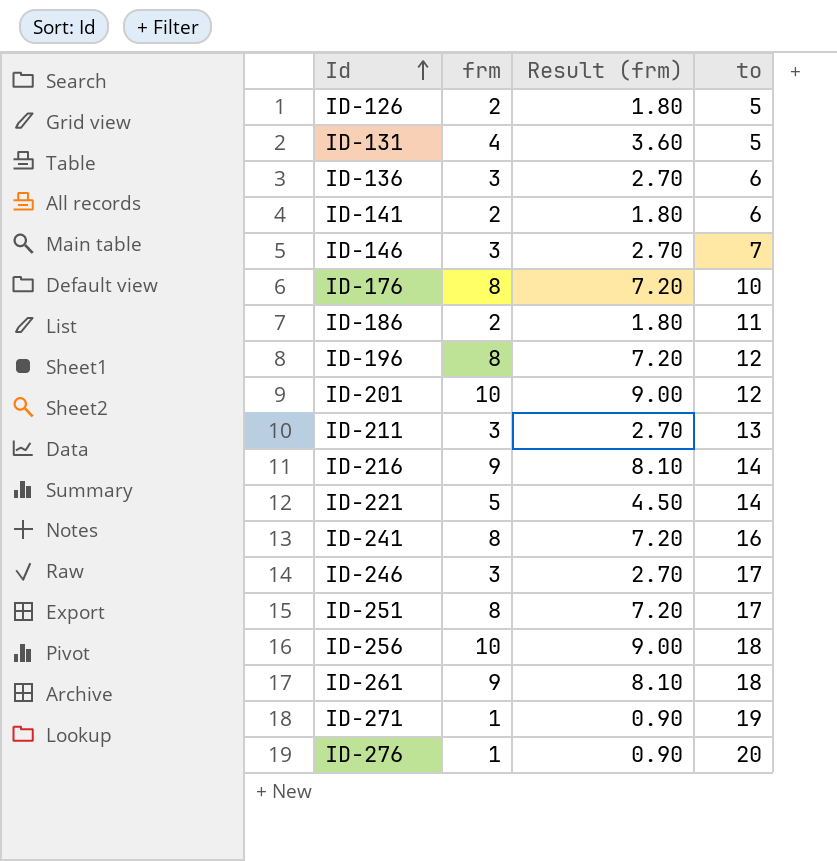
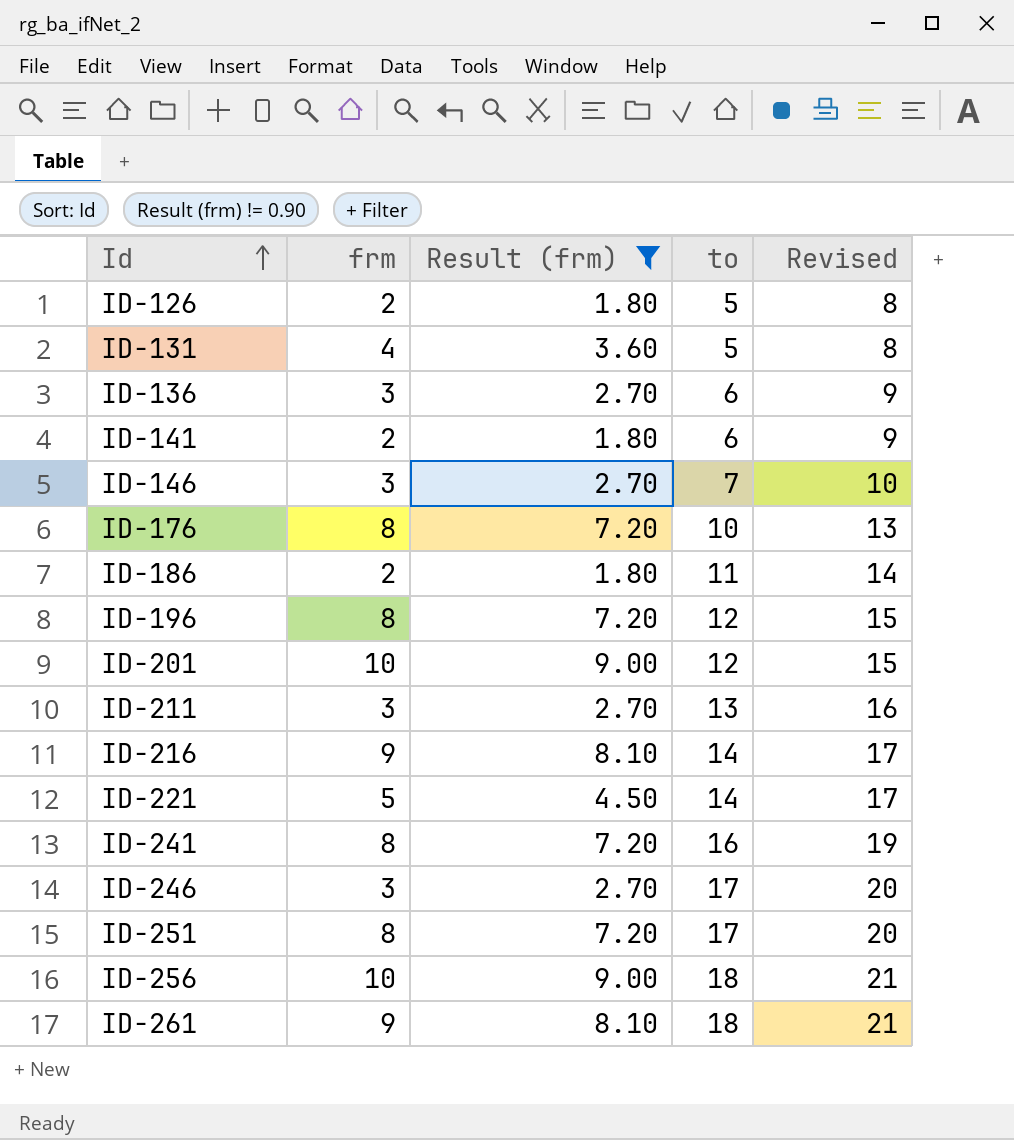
filter: none -> Result (frm) != 0.90
column Revised | formula: none -> [to] + 3

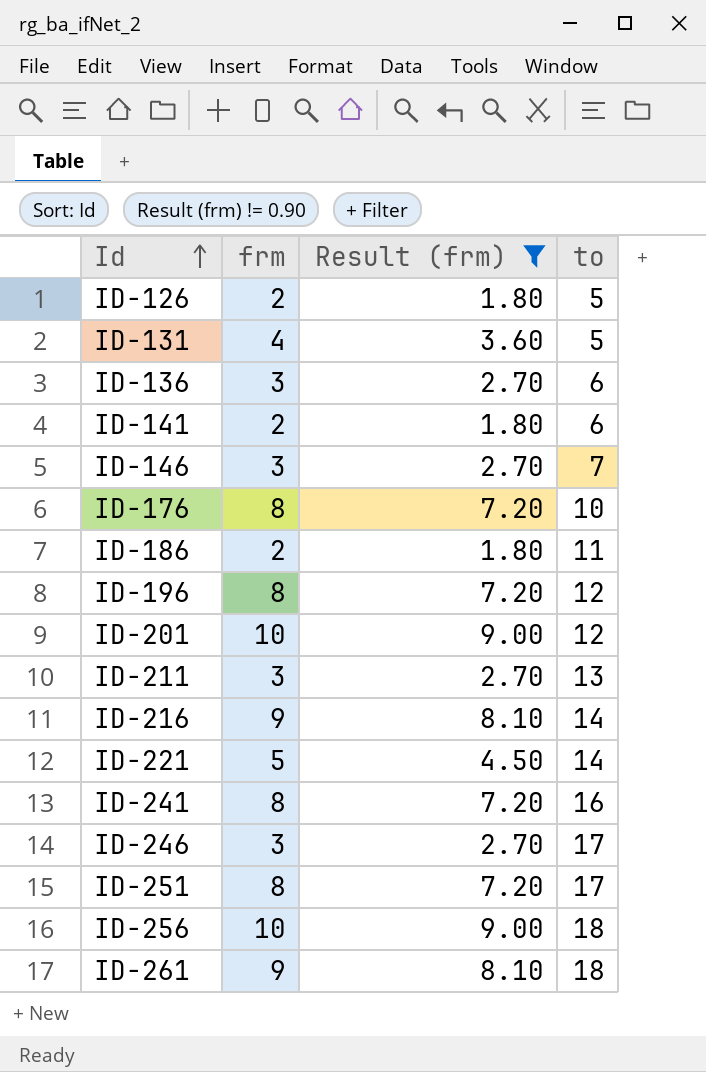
column Revised | formula: [to] + 3 -> none

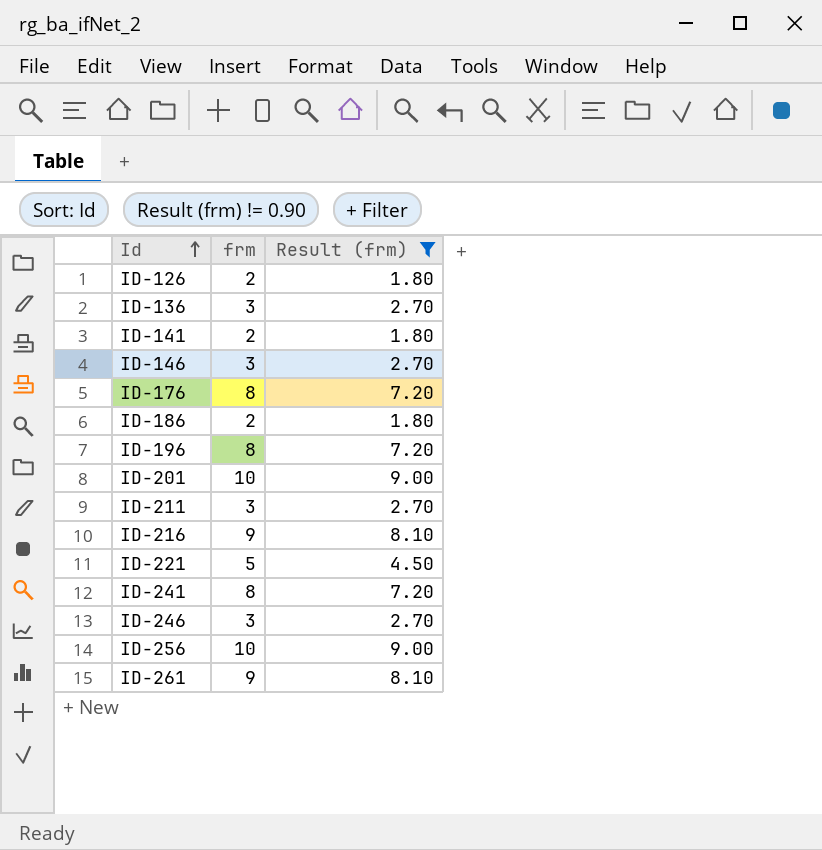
column to | position: 4 -> none
row ID-131: 4 | 3.60 | 5 -> none
row ID-251: 8 | 7.20 | 17 -> none

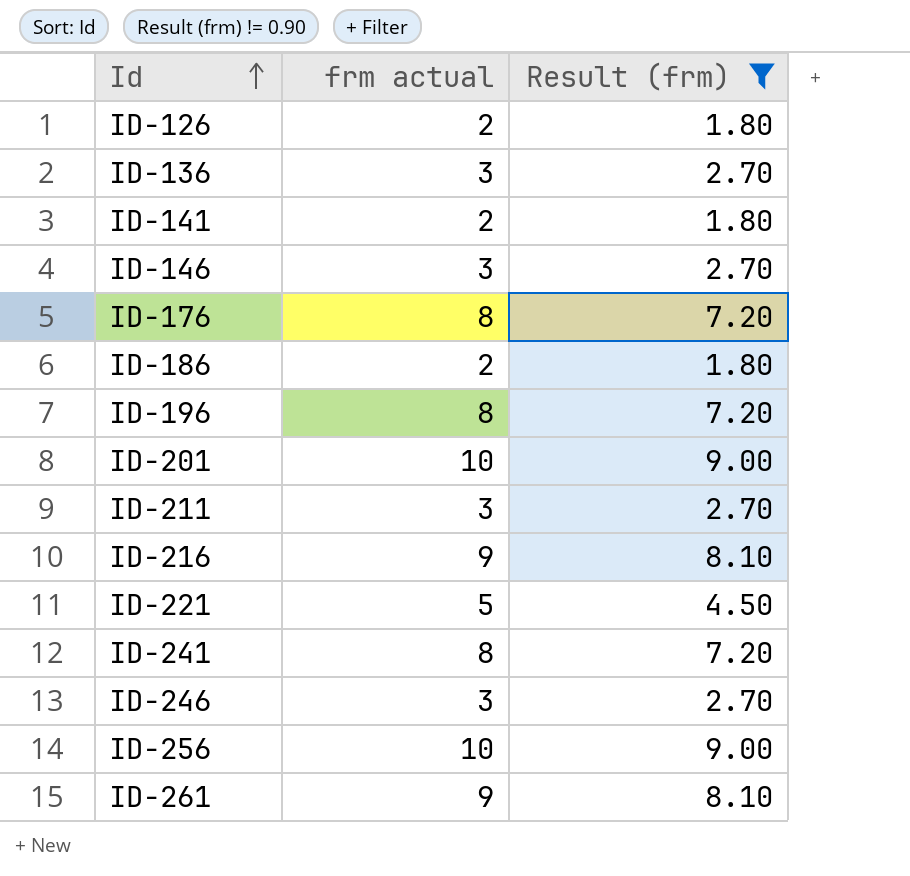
column name: frm -> frm actual

